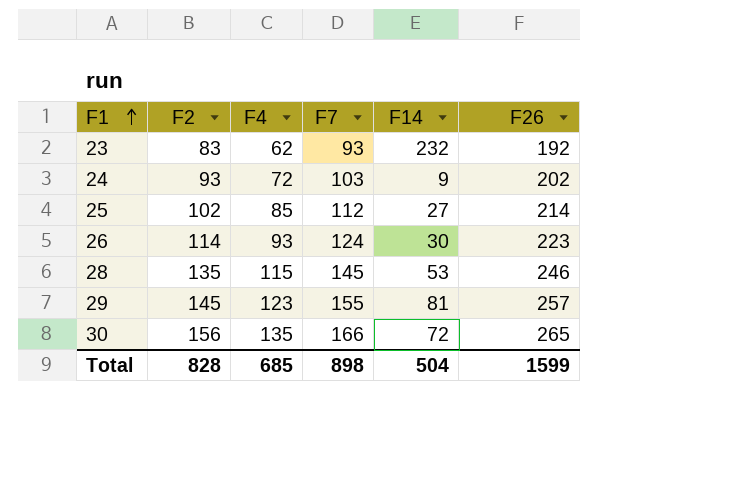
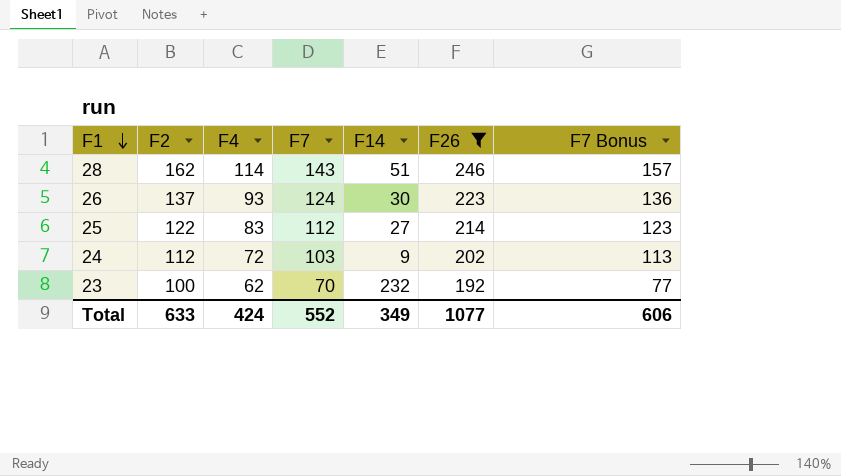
filter: none -> F26 <= 246
row order: F1 ascending -> F1 descending
column F7 Bonus | formula: none -> [F7] * 1.1
28 | F2: 135 -> 162
28 | F4: 115 -> 114
28 | F7: 145 -> 143
28 | F14: 53 -> 51
26 | F2: 114 -> 137
25 | F2: 102 -> 122
25 | F4: 85 -> 83
24 | F2: 93 -> 112
23 | F2: 83 -> 100
23 | F7: 93 -> 70
Total | F2: 828 -> 633
Total | F4: 685 -> 424
Total | F7: 898 -> 552
Total | F14: 504 -> 349
Total | F26: 1599 -> 1077

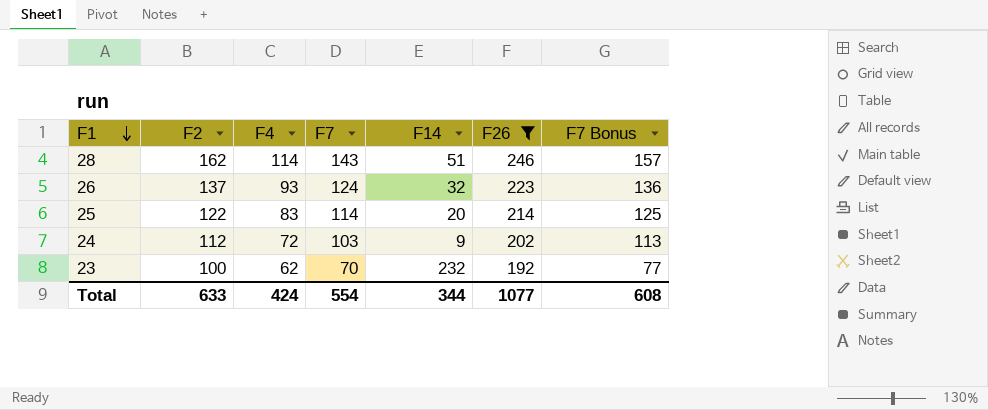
26 | F14: 30 -> 32
25 | F7: 112 -> 114
25 | F14: 27 -> 20
25 | F7 Bonus: 123 -> 125
Total | F7: 552 -> 554
Total | F14: 349 -> 344
Total | F7 Bonus: 606 -> 608

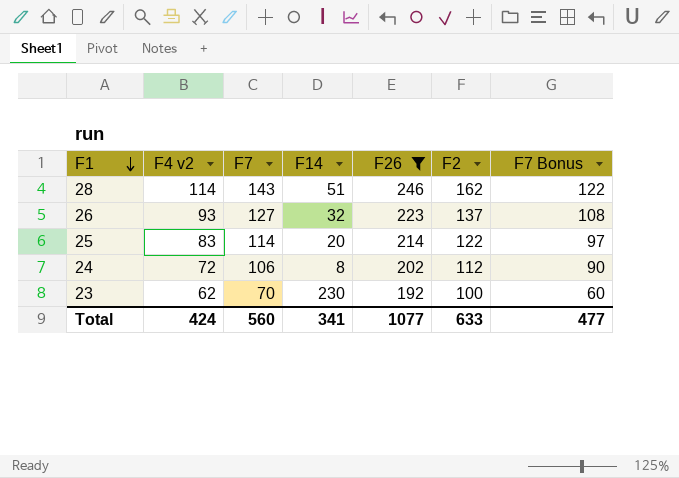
column name: F4 -> F4 v2
column F2 | position: 2 -> 6
column F7 Bonus | formula: [F7] * 1.1 -> [F7] * 0.85
26 | F7: 124 -> 127
24 | F7: 103 -> 106
24 | F14: 9 -> 8
23 | F14: 232 -> 230
Total | F7: 554 -> 560
Total | F14: 344 -> 341
Total | F7 Bonus: 608 -> 477

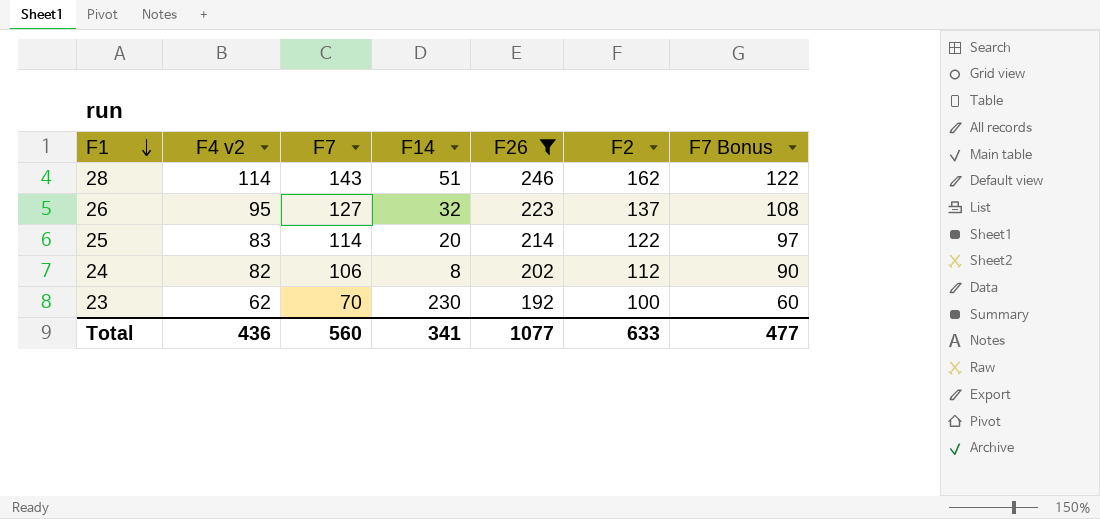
26 | F4 v2: 93 -> 95
24 | F4 v2: 72 -> 82
Total | F4 v2: 424 -> 436

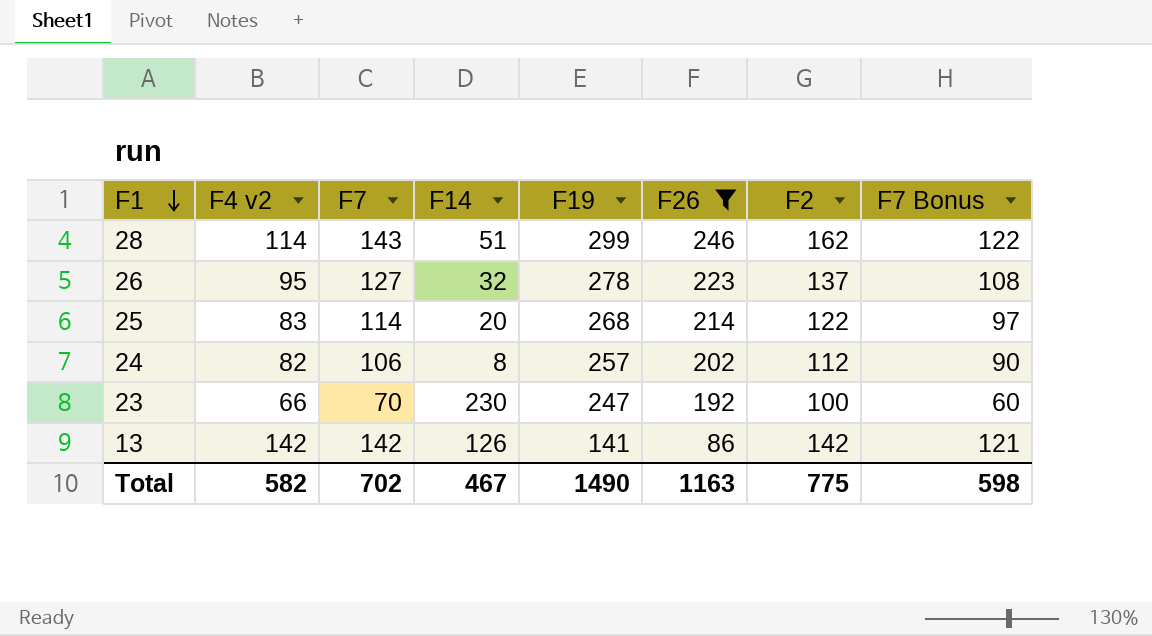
column F19 | position: none -> 5
23 | F4 v2: 62 -> 66
row 13: none -> 142 | 142 | 126 | 141 | 86 | 142 | 121
Total | F4 v2: 436 -> 582
Total | F7: 560 -> 702
Total | F14: 341 -> 467
Total | F26: 1077 -> 1163
Total | F2: 633 -> 775
Total | F7 Bonus: 477 -> 598

